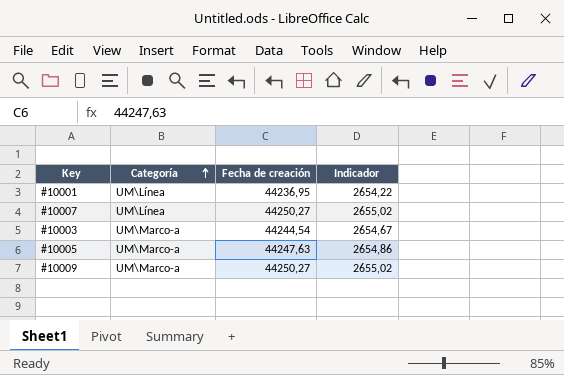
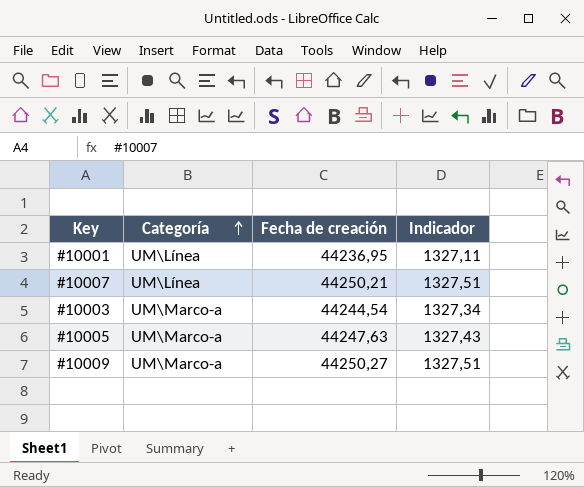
column Indicador | formula: [Fecha de creación] * 0,06 -> [Fecha de creación] * 0,03
#10007 | Fecha de creación: 44250,27 -> 44250,21

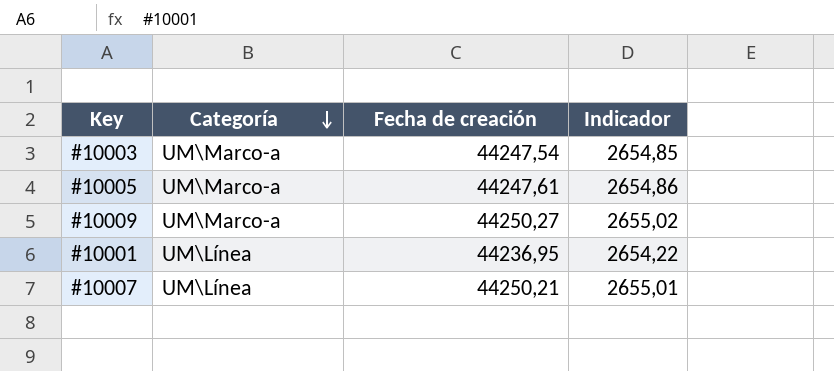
row order: Categoría ascending -> Categoría descending
column Indicador | formula: [Fecha de creación] * 0,03 -> [Fecha de creación] * 0,06
#10003 | Fecha de creación: 44244,54 -> 44247,54
#10005 | Fecha de creación: 44247,63 -> 44247,61

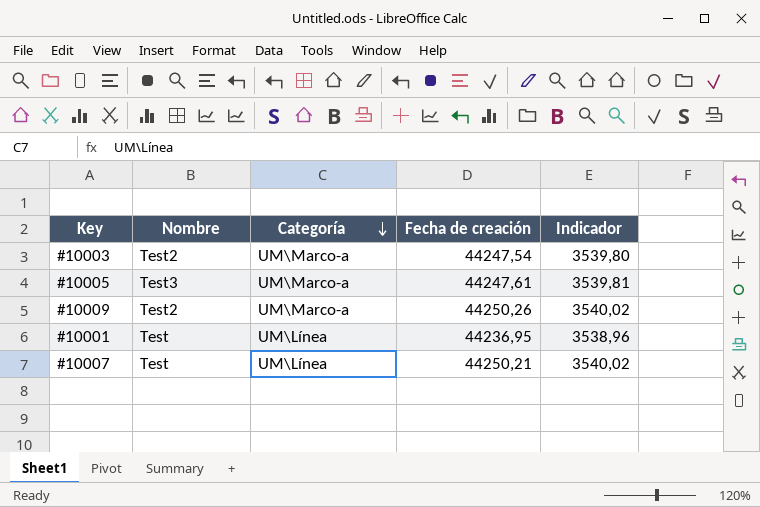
column Nombre | position: none -> 2
column Indicador | formula: [Fecha de creación] * 0,06 -> [Fecha de creación] * 0,08
#10009 | Fecha de creación: 44250,27 -> 44250,26

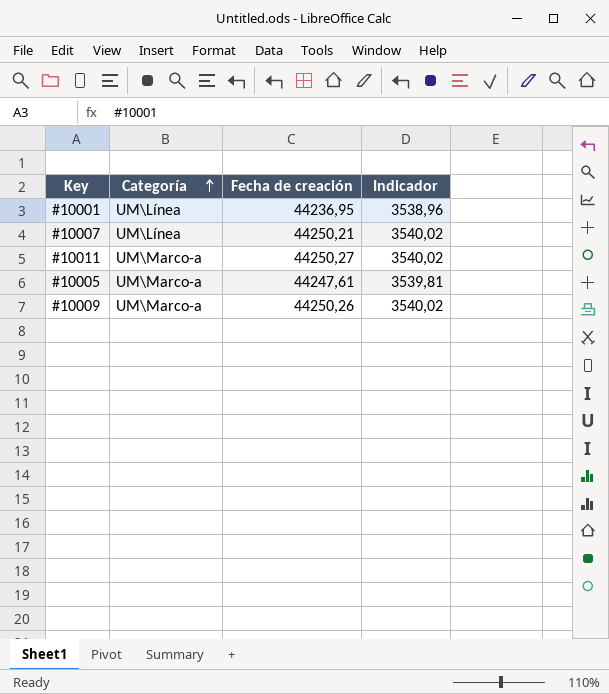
row order: Categoría descending -> Categoría ascending
column Nombre | position: 2 -> none
row #10003: Test2 | UM\Marco-a | 44247,54 | 3539,80 -> none
row #10011: none -> UM\Marco-a | 44250,27 | 3540,02

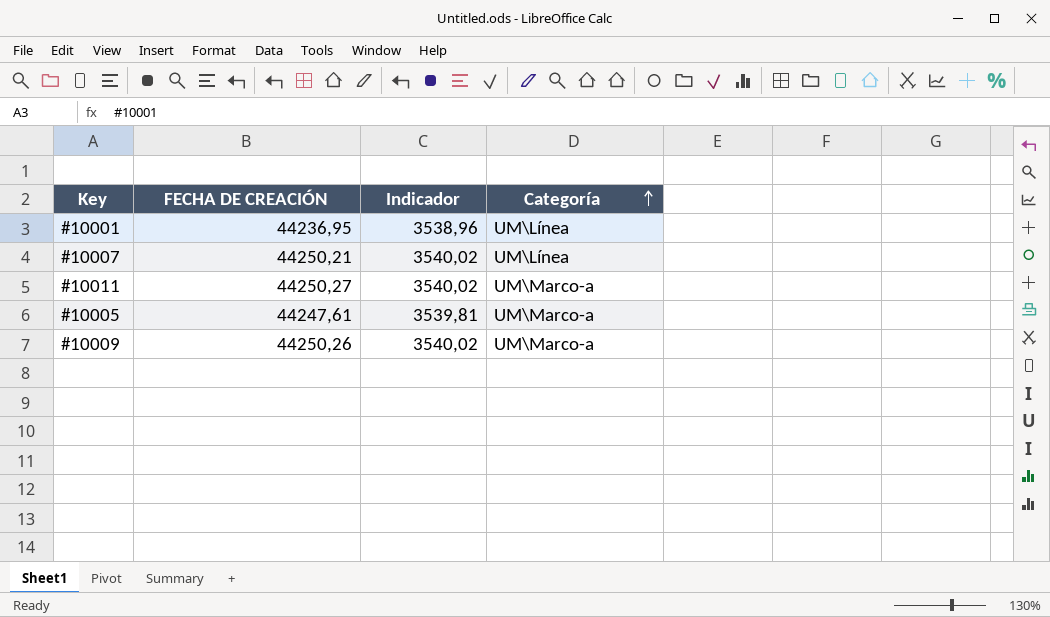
column name: Fecha de creación -> FECHA DE CREACIÓN
column Categoría | position: 2 -> 4

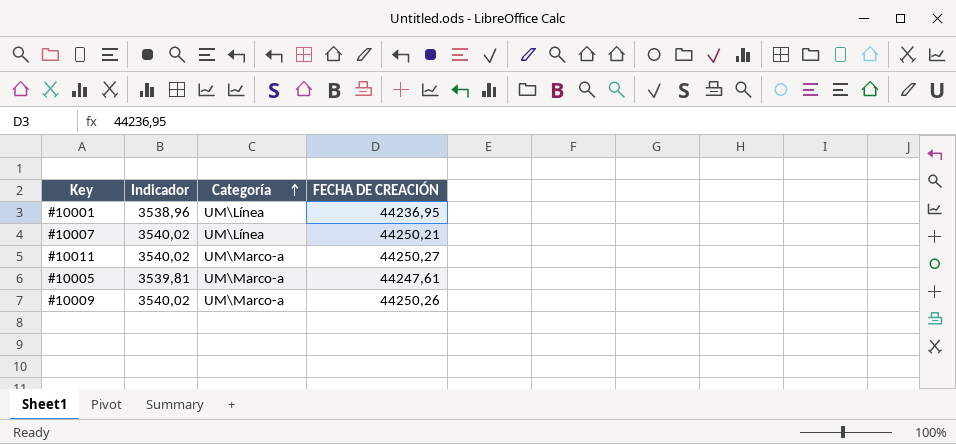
column FECHA DE CREACIÓN | position: 2 -> 4

